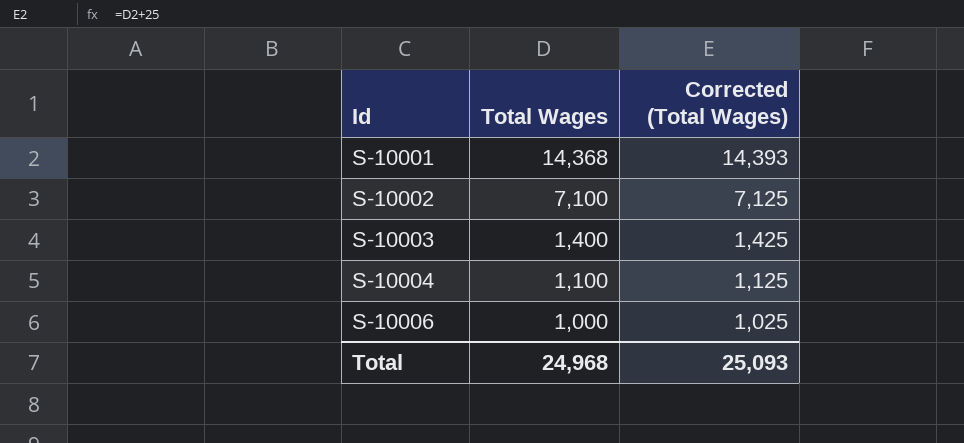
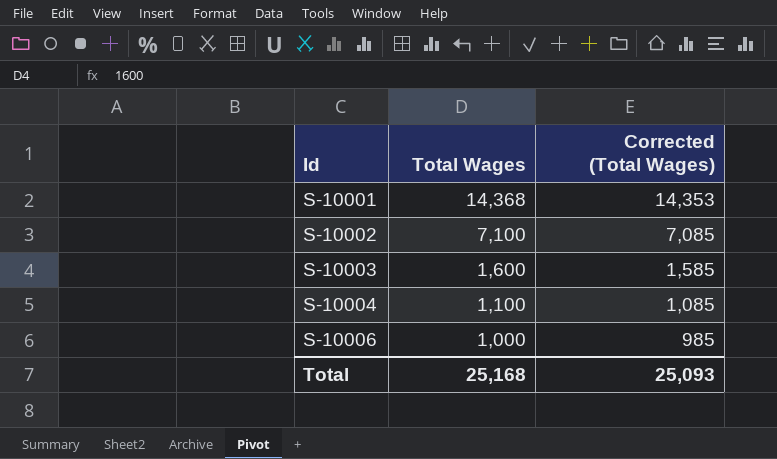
column Corrected (Total Wages) | formula: [Total Wages] + 25 -> [Total Wages] - 15
S-10003 | Total Wages: 1,400 -> 1,600
Total | Total Wages: 24,968 -> 25,168

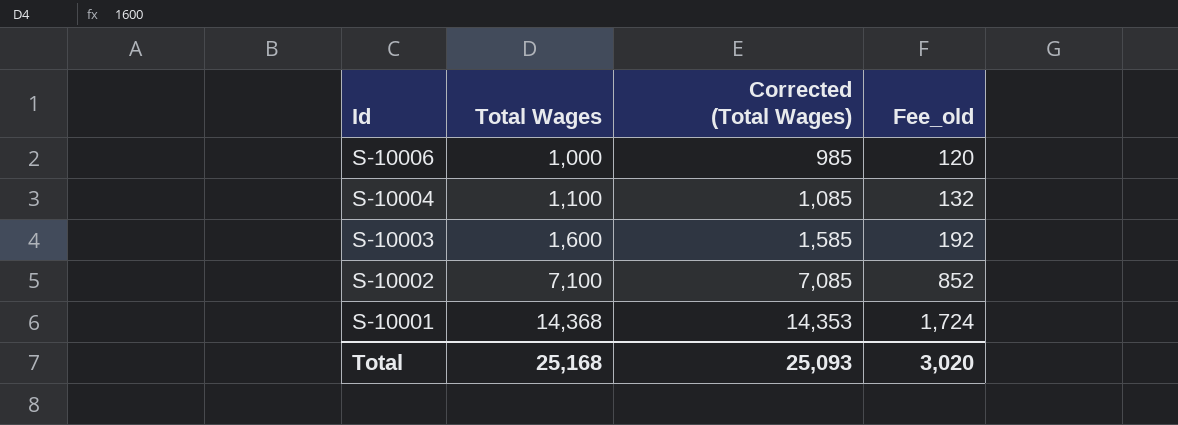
row order: Id ascending -> Id descending
column Fee_old | formula: none -> [Total Wages] * 0.12

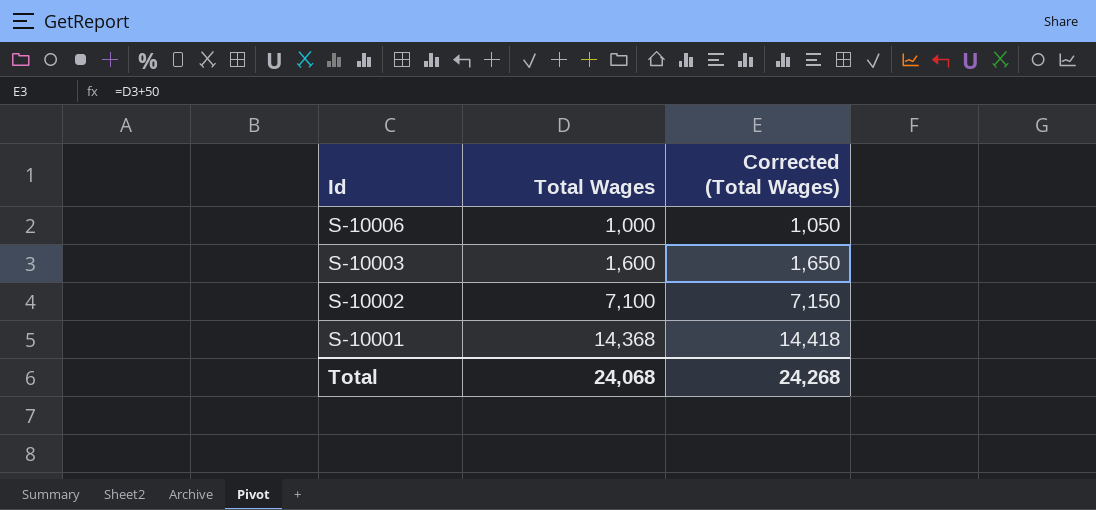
column Fee_old | formula: [Total Wages] * 0.12 -> none
column Corrected (Total Wages) | formula: [Total Wages] - 15 -> [Total Wages] + 50
row S-10004: 1,100 | 1,085 | 132 -> none
Total | Total Wages: 25,168 -> 24,068
Total | Corrected (Total Wages): 25,093 -> 24,268

